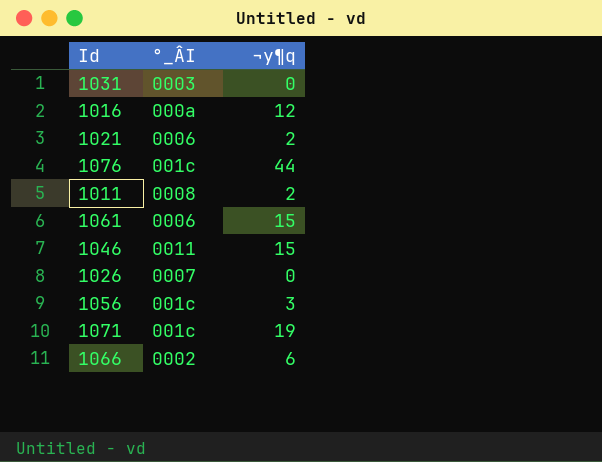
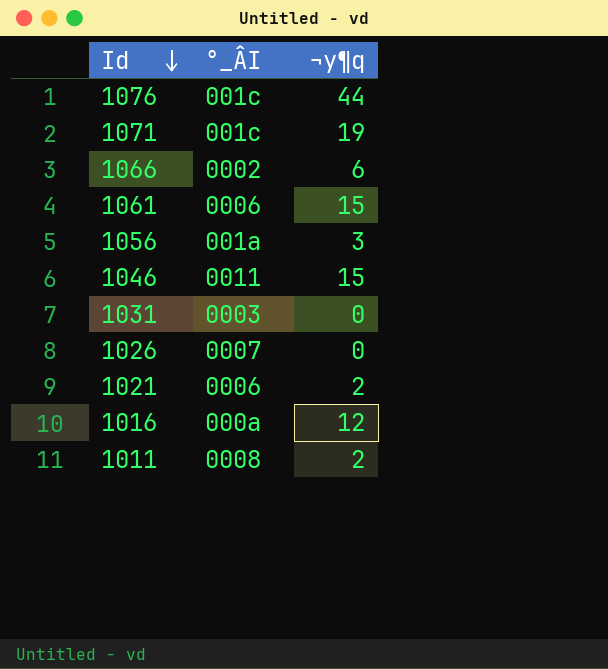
row order: none -> Id descending
1056 | °_ÂI: 001c -> 001a

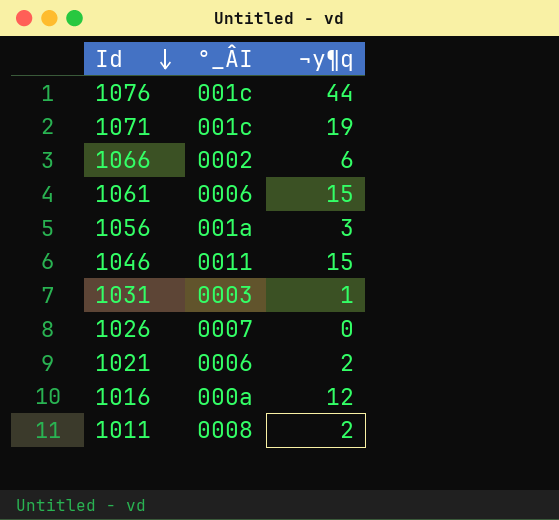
1031 | ¬y¶q: 0 -> 1

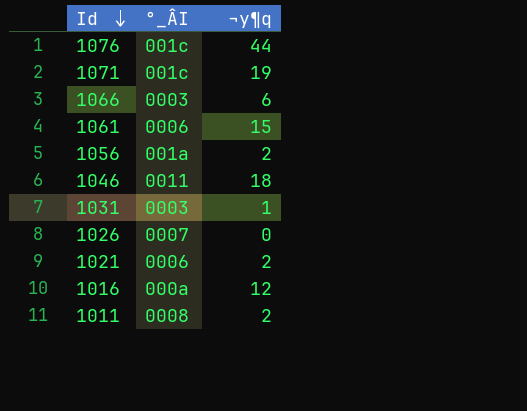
1066 | °_ÂI: 0002 -> 0003
1056 | ¬y¶q: 3 -> 2
1046 | ¬y¶q: 15 -> 18

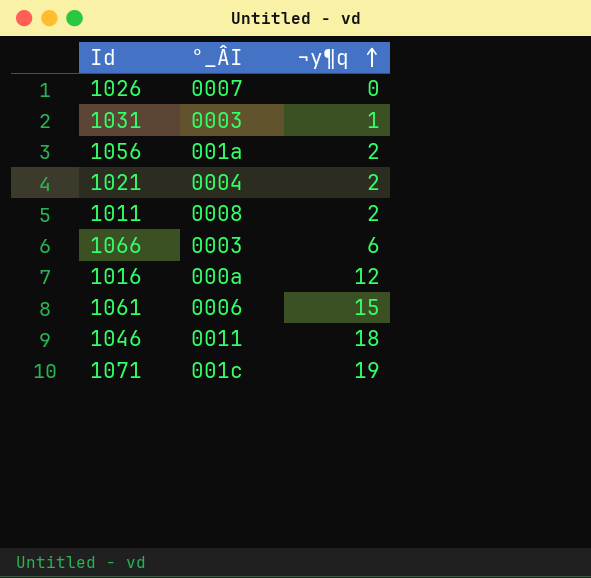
row order: Id descending -> ¬y¶q ascending
row 1076: 001c | 44 -> none
1021 | °_ÂI: 0006 -> 0004

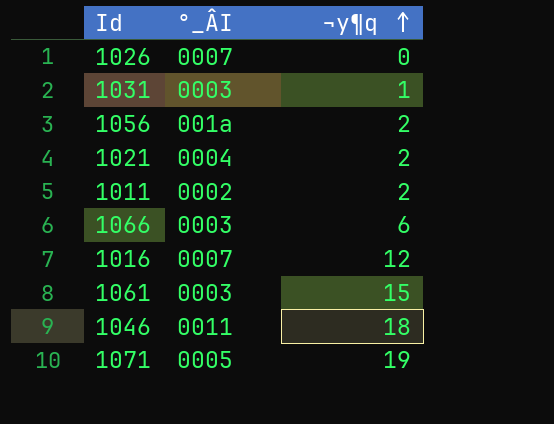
1011 | °_ÂI: 0008 -> 0002
1016 | °_ÂI: 000a -> 0007
1061 | °_ÂI: 0006 -> 0003
1071 | °_ÂI: 001c -> 0005

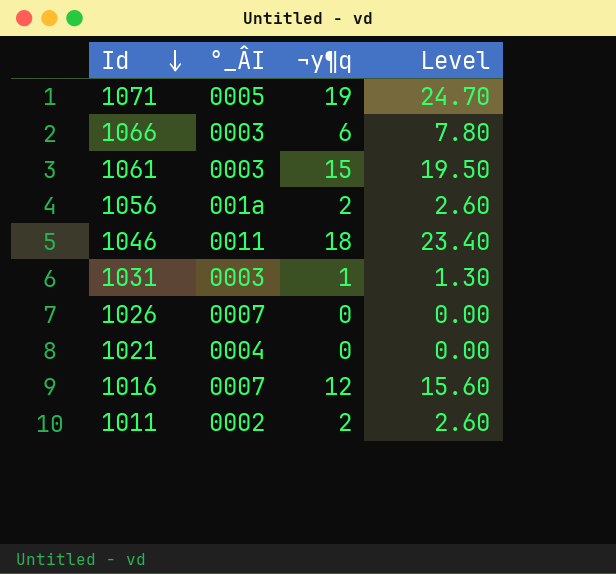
row order: ¬y¶q ascending -> Id descending
column Level | formula: none -> [¬y¶q] * 1.3
1021 | ¬y¶q: 2 -> 0

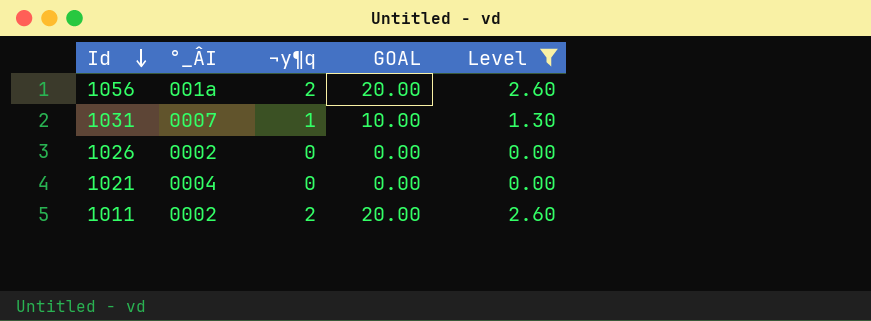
filter: none -> Level <= 2.60
column GOAL | formula: none -> [¬y¶q] * 10
1031 | °_ÂI: 0003 -> 0007
1026 | °_ÂI: 0007 -> 0002

